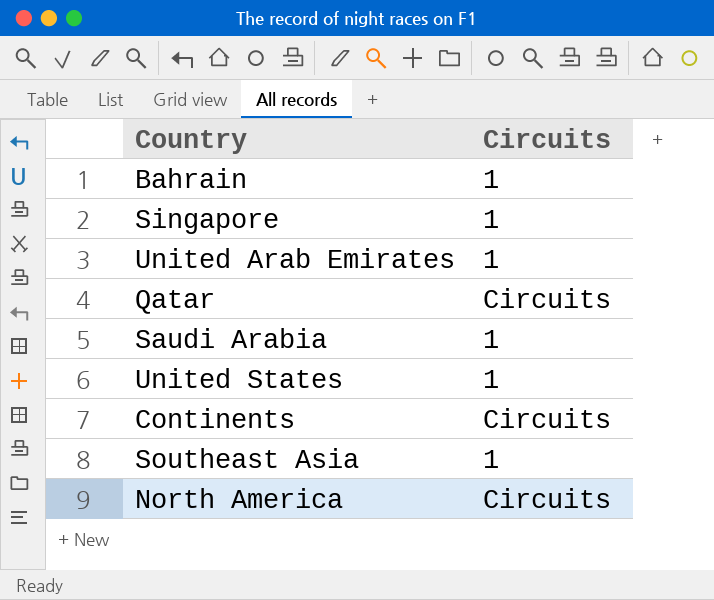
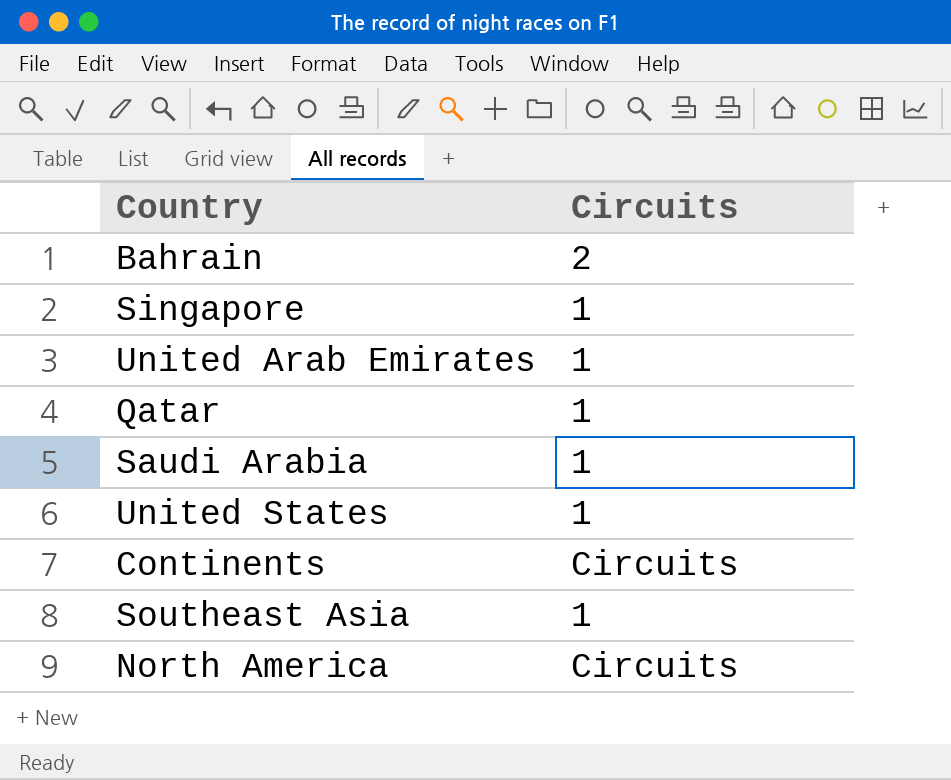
Bahrain | Circuits: 1 -> 2
Qatar | Circuits: Circuits -> 1

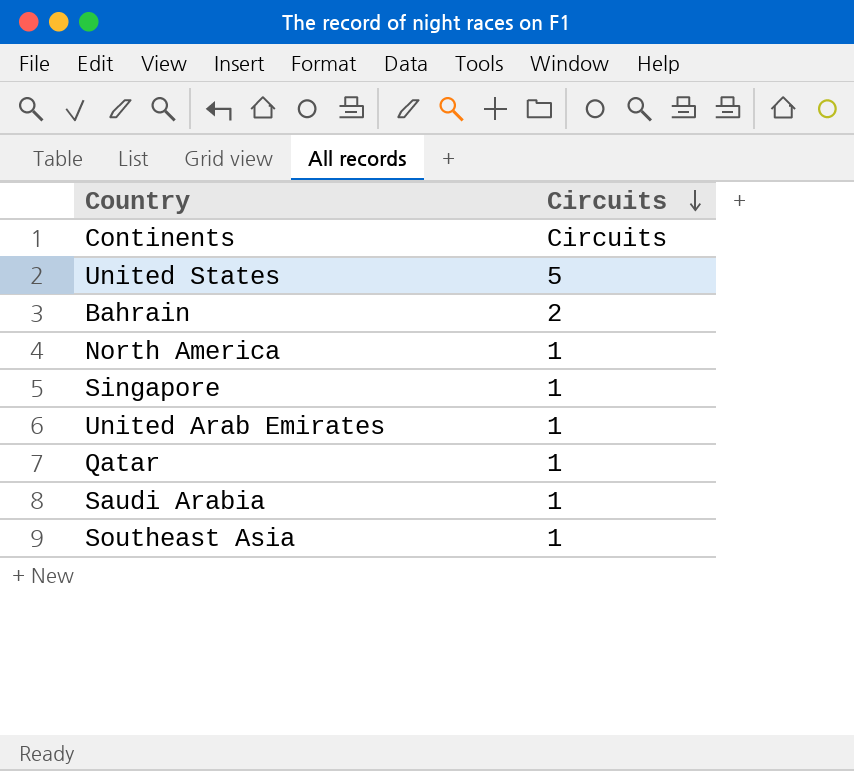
row order: none -> Circuits descending
United States | Circuits: 1 -> 5
North America | Circuits: Circuits -> 1

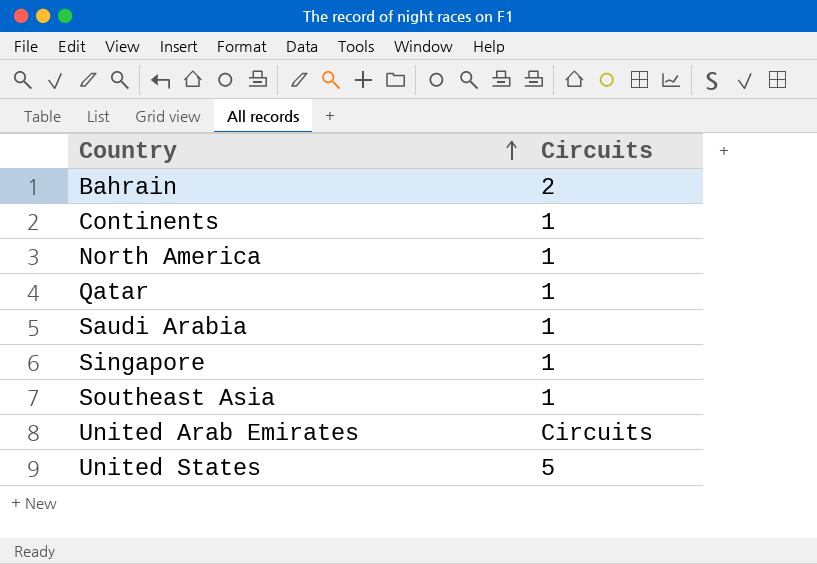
row order: Circuits descending -> Country ascending
Continents | Circuits: Circuits -> 1
United Arab Emirates | Circuits: 1 -> Circuits

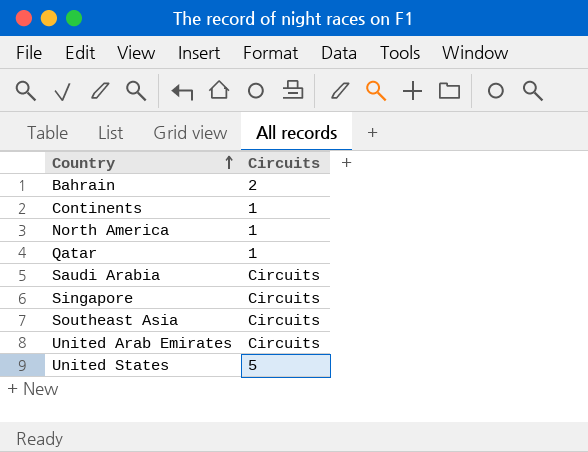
Saudi Arabia | Circuits: 1 -> Circuits
Singapore | Circuits: 1 -> Circuits
Southeast Asia | Circuits: 1 -> Circuits

